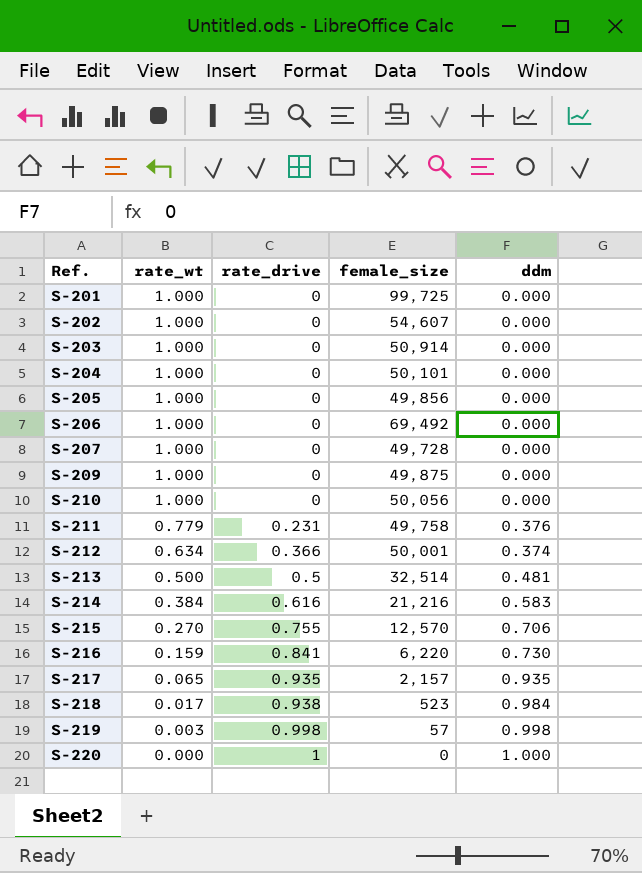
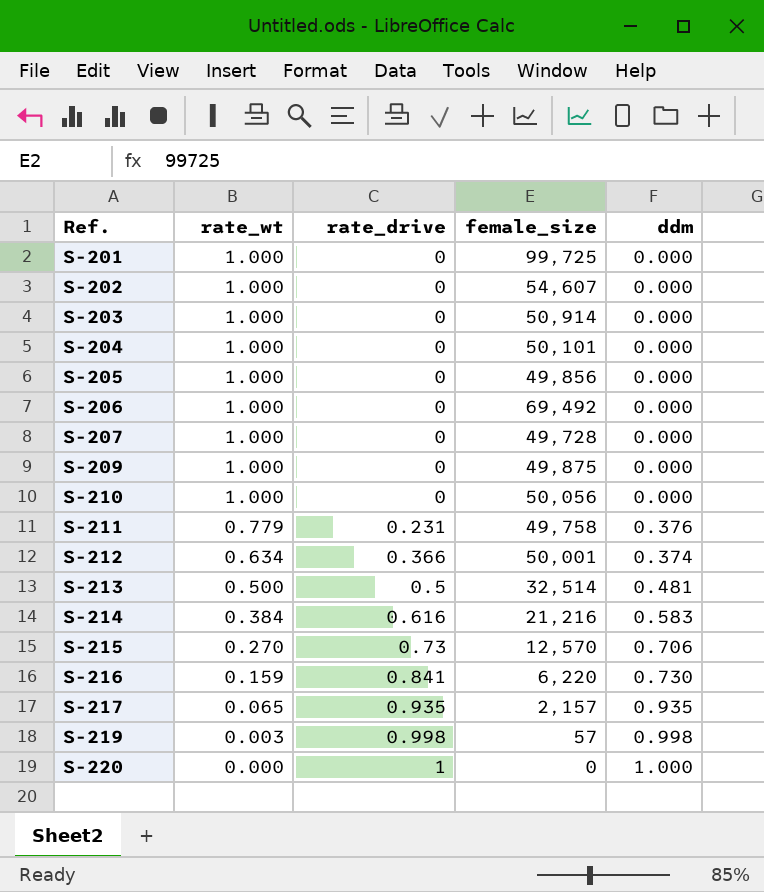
row S-218: 0.017 | 0.938 | 523 | 0.984 -> none
S-215 | rate_drive: 0.755 -> 0.73

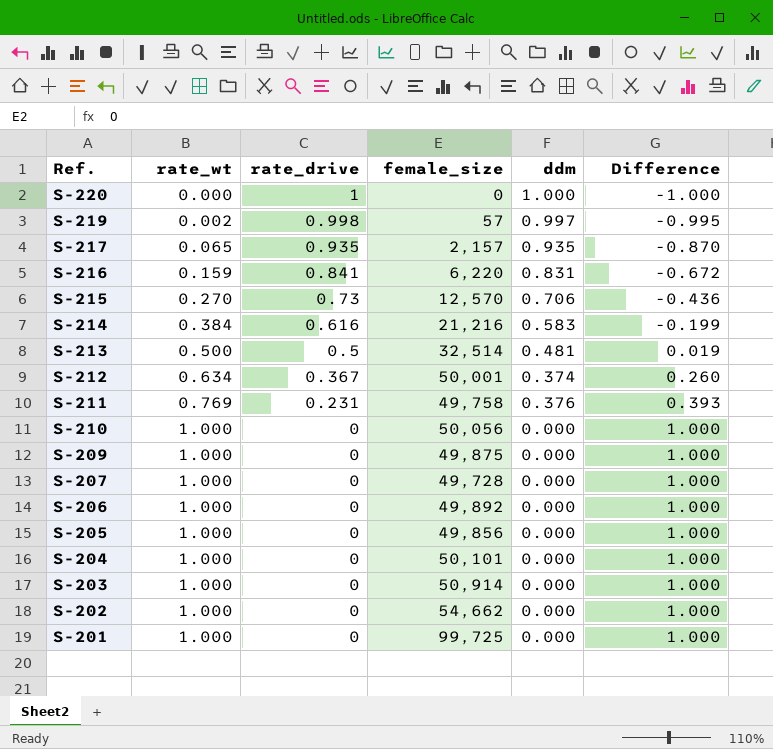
row order: Ref. ascending -> Ref. descending
column Difference | formula: none -> [rate_wt] - [ddm]
S-219 | rate_wt: 0.003 -> 0.002
S-219 | ddm: 0.998 -> 0.997
S-216 | ddm: 0.730 -> 0.831
S-212 | rate_drive: 0.366 -> 0.367
S-211 | rate_wt: 0.779 -> 0.769
S-206 | female_size: 69,492 -> 49,892
S-202 | female_size: 54,607 -> 54,662

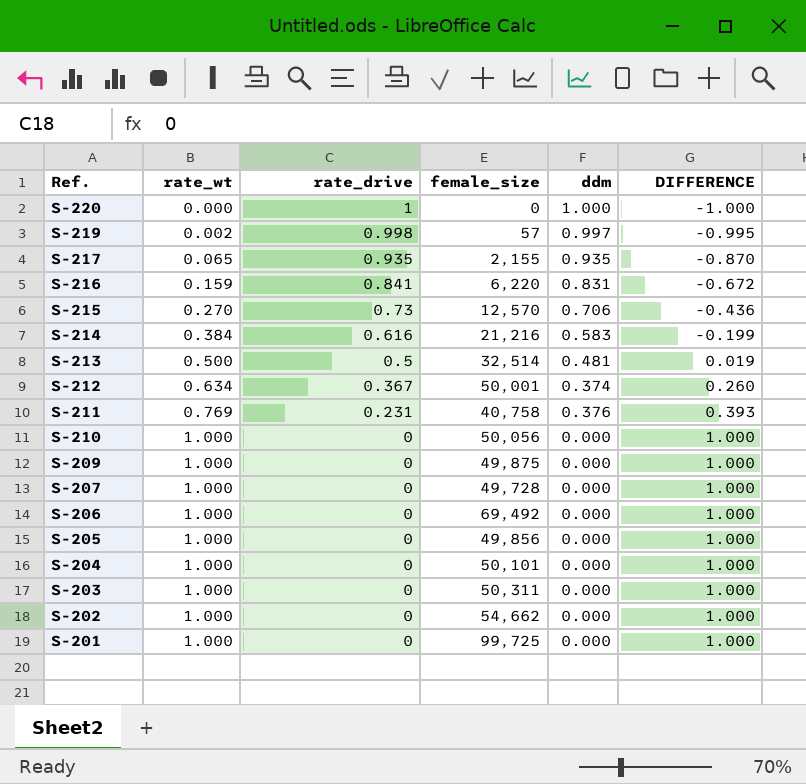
column name: Difference -> DIFFERENCE
S-217 | female_size: 2,157 -> 2,155
S-211 | female_size: 49,758 -> 40,758
S-206 | female_size: 49,892 -> 69,492
S-203 | female_size: 50,914 -> 50,311

